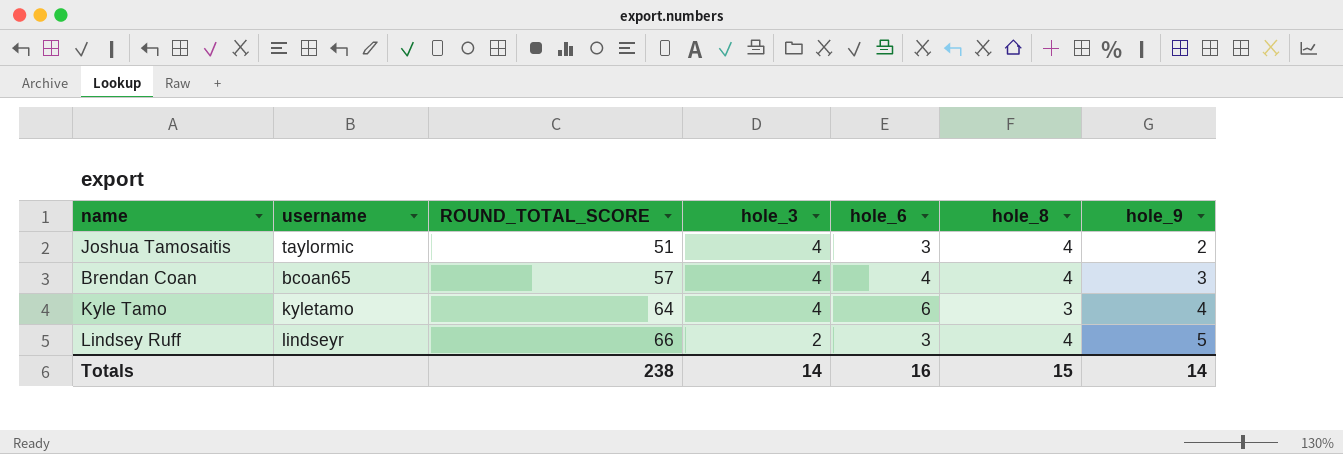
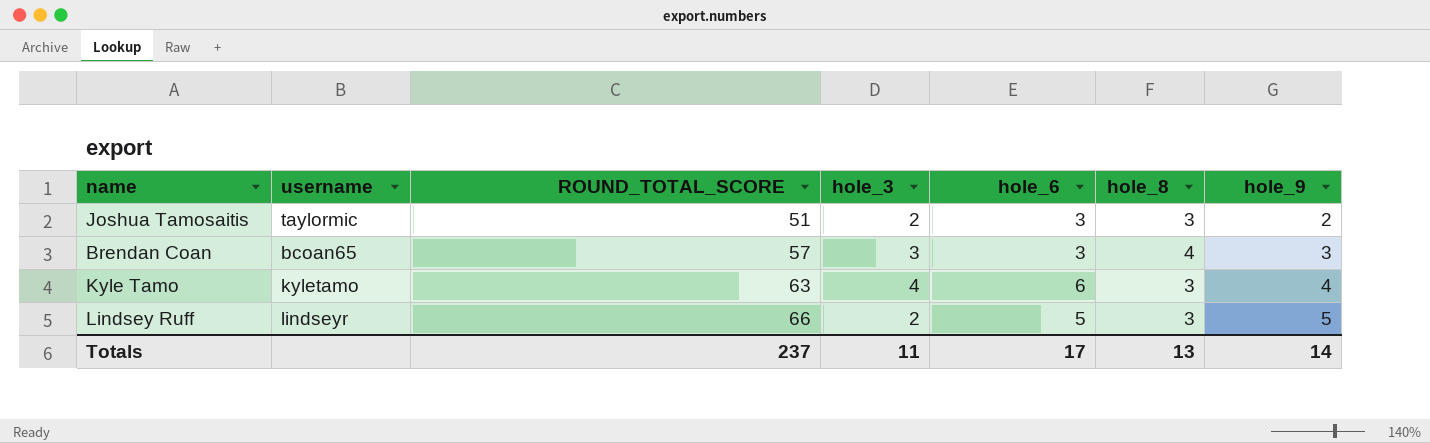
Joshua Tamosaitis | hole_3: 4 -> 2
Joshua Tamosaitis | hole_8: 4 -> 3
Brendan Coan | hole_3: 4 -> 3
Brendan Coan | hole_6: 4 -> 3
Kyle Tamo | ROUND_TOTAL_SCORE: 64 -> 63
Lindsey Ruff | hole_6: 3 -> 5
Lindsey Ruff | hole_8: 4 -> 3
Totals | ROUND_TOTAL_SCORE: 238 -> 237
Totals | hole_3: 14 -> 11
Totals | hole_6: 16 -> 17
Totals | hole_8: 15 -> 13

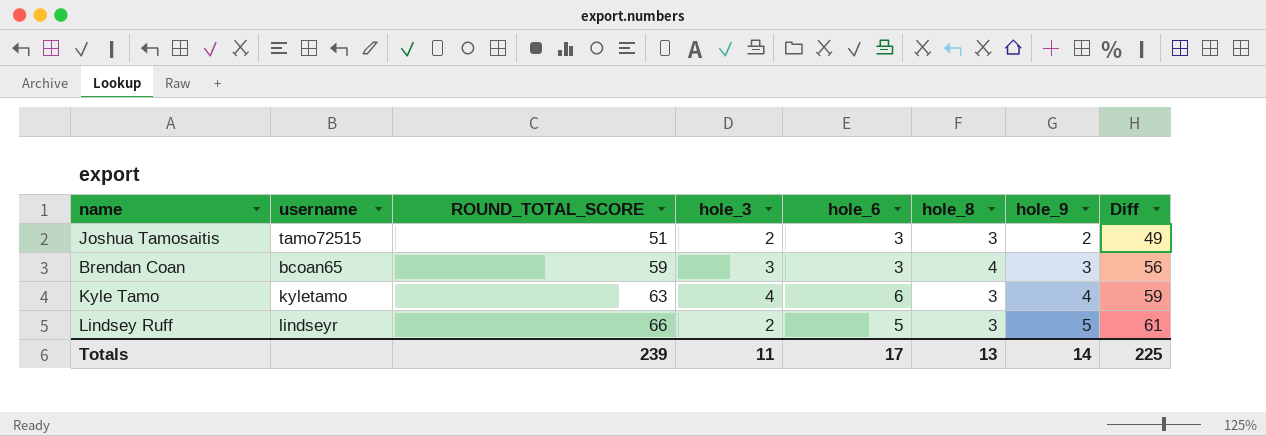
column Diff | formula: none -> [ROUND_TOTAL_SCORE] - [hole_9]
Joshua Tamosaitis | username: taylormic -> tamo72515
Brendan Coan | ROUND_TOTAL_SCORE: 57 -> 59
Totals | ROUND_TOTAL_SCORE: 237 -> 239

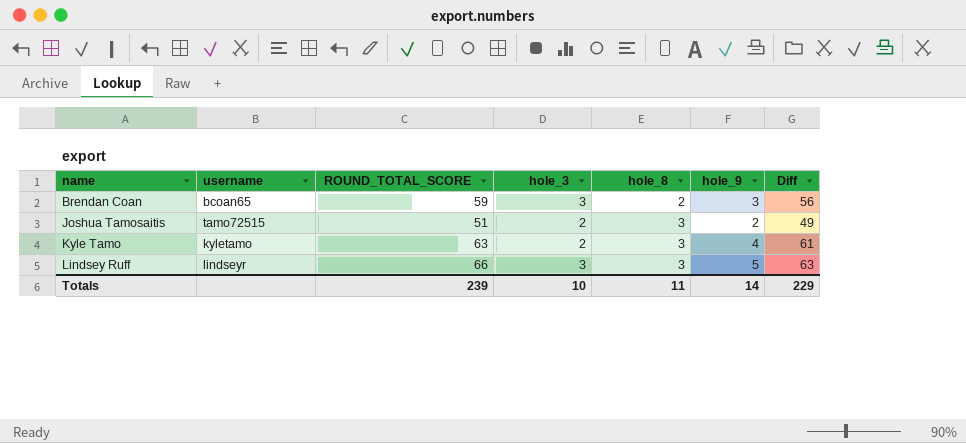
row order: ROUND_TOTAL_SCORE ascending -> name ascending
column hole_6 | position: 5 -> none
column Diff | formula: [ROUND_TOTAL_SCORE] - [hole_9] -> [ROUND_TOTAL_SCORE] - [hole_3]
Brendan Coan | hole_8: 4 -> 2
Kyle Tamo | hole_3: 4 -> 2
Lindsey Ruff | hole_3: 2 -> 3
Totals | hole_3: 11 -> 10
Totals | hole_8: 13 -> 11
Totals | Diff: 225 -> 229

